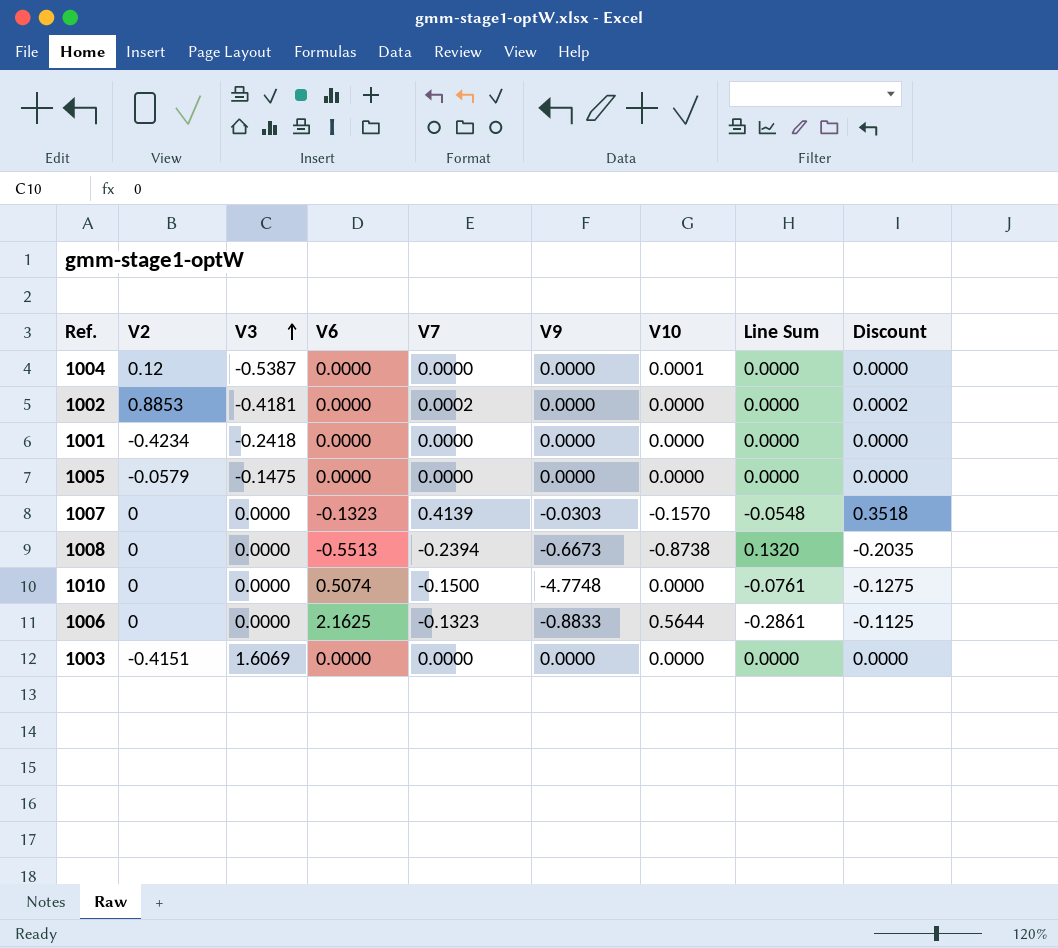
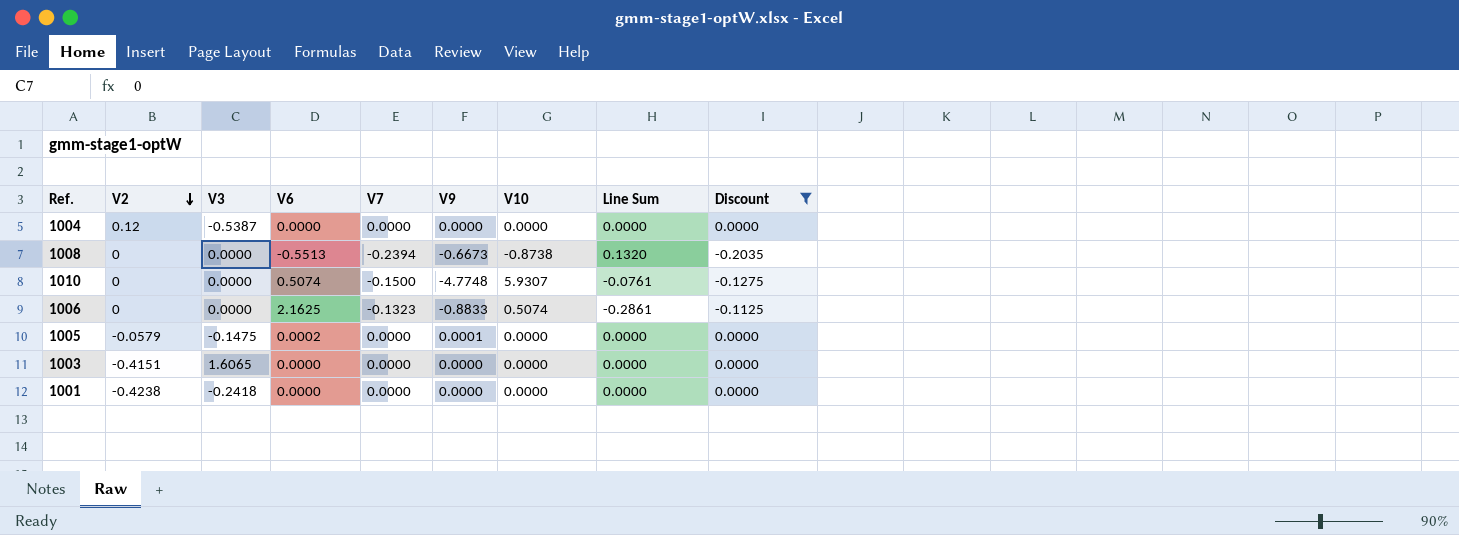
filter: none -> Discount <= 0.0000
row order: V3 ascending -> V2 descending
1004 | V10: 0.0001 -> 0.0000
1010 | V10: 0.0000 -> 5.9307
1006 | V10: 0.5644 -> 0.5074
1005 | V6: 0.0000 -> 0.0002
1005 | V9: 0.0000 -> 0.0001
1003 | V3: 1.6069 -> 1.6065
1001 | V2: -0.4234 -> -0.4238

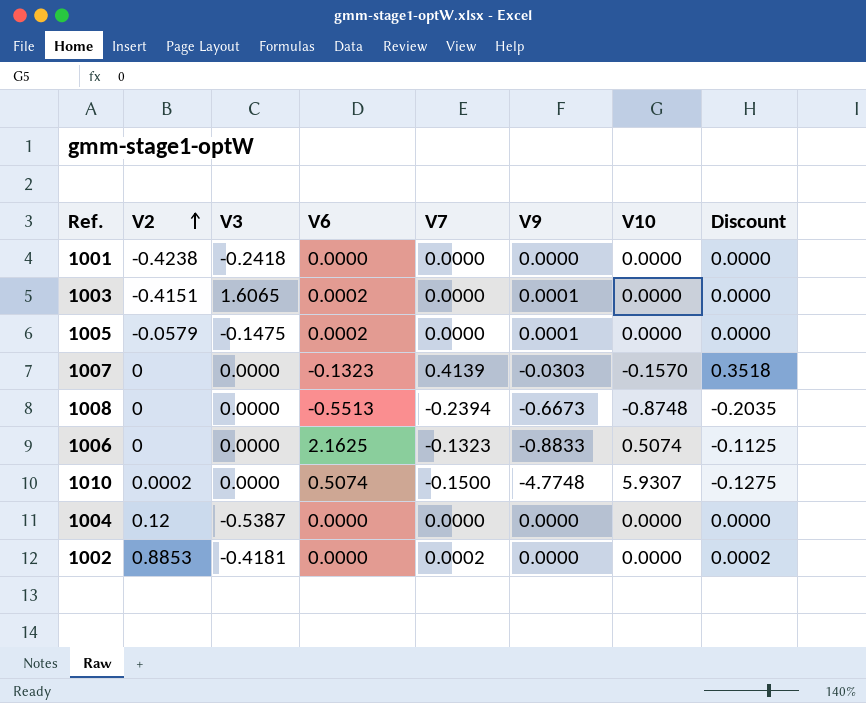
filter: Discount <= 0.0000 -> none
row order: V2 descending -> V2 ascending
column Line Sum | formula: [V6] * [V7] -> none
1003 | V6: 0.0000 -> 0.0002
1003 | V9: 0.0000 -> 0.0001
1008 | V10: -0.8738 -> -0.8748
1010 | V2: 0 -> 0.0002

